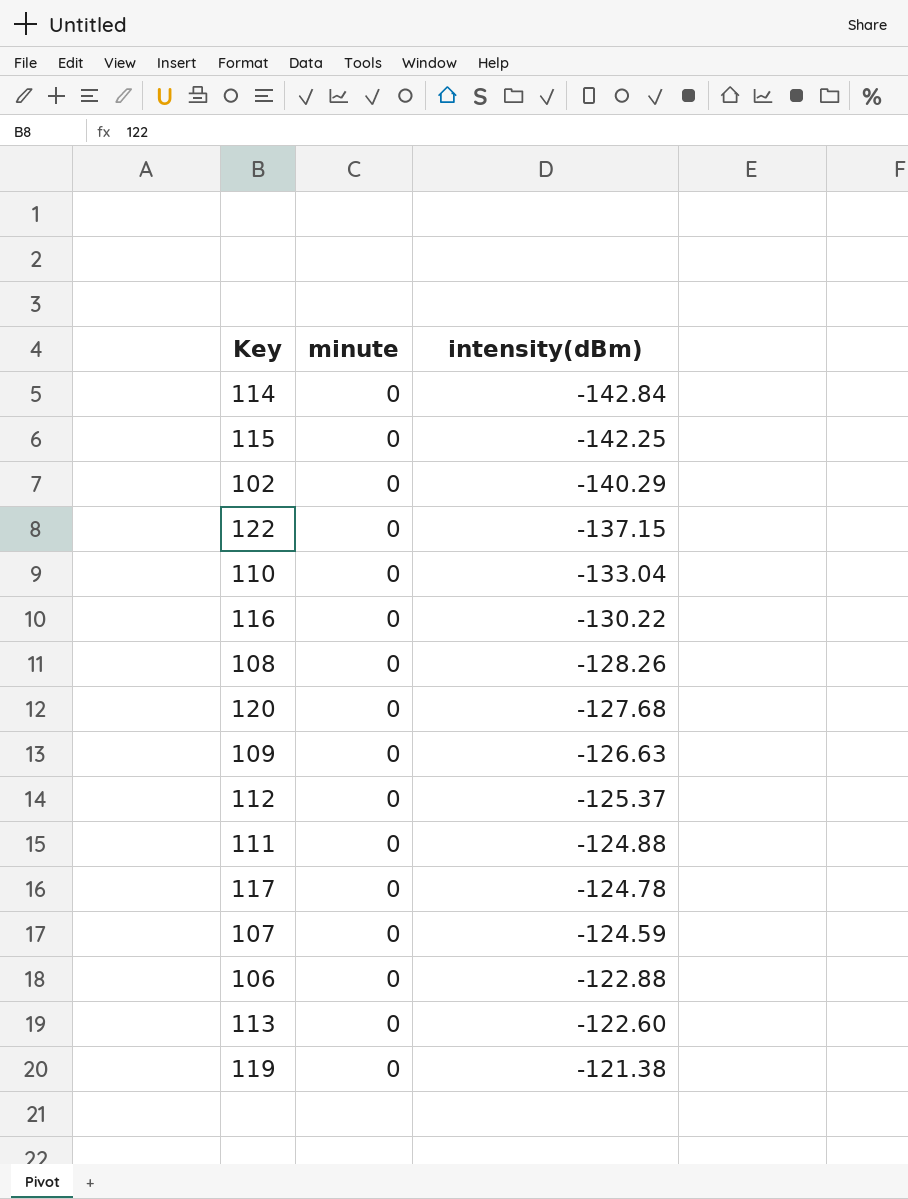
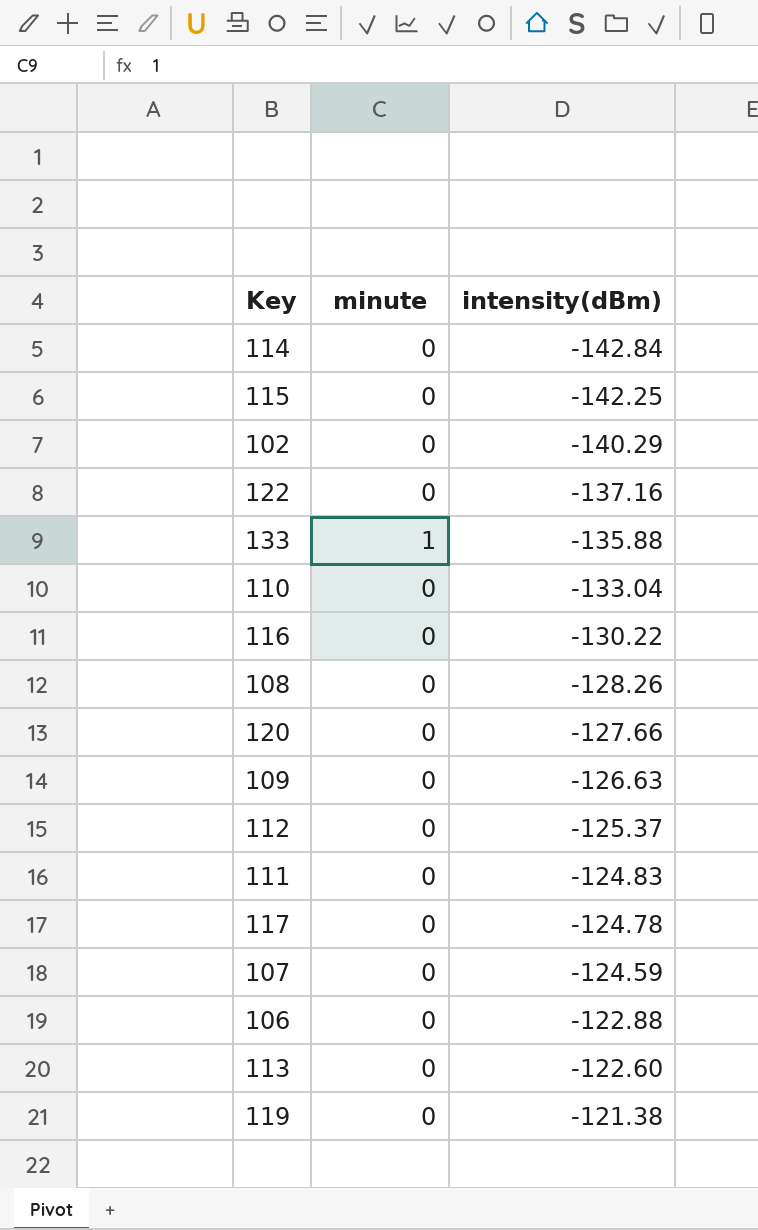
122 | intensity(dBm): -137.15 -> -137.16
row 133: none -> 1 | -135.88
120 | intensity(dBm): -127.68 -> -127.66
111 | intensity(dBm): -124.88 -> -124.83

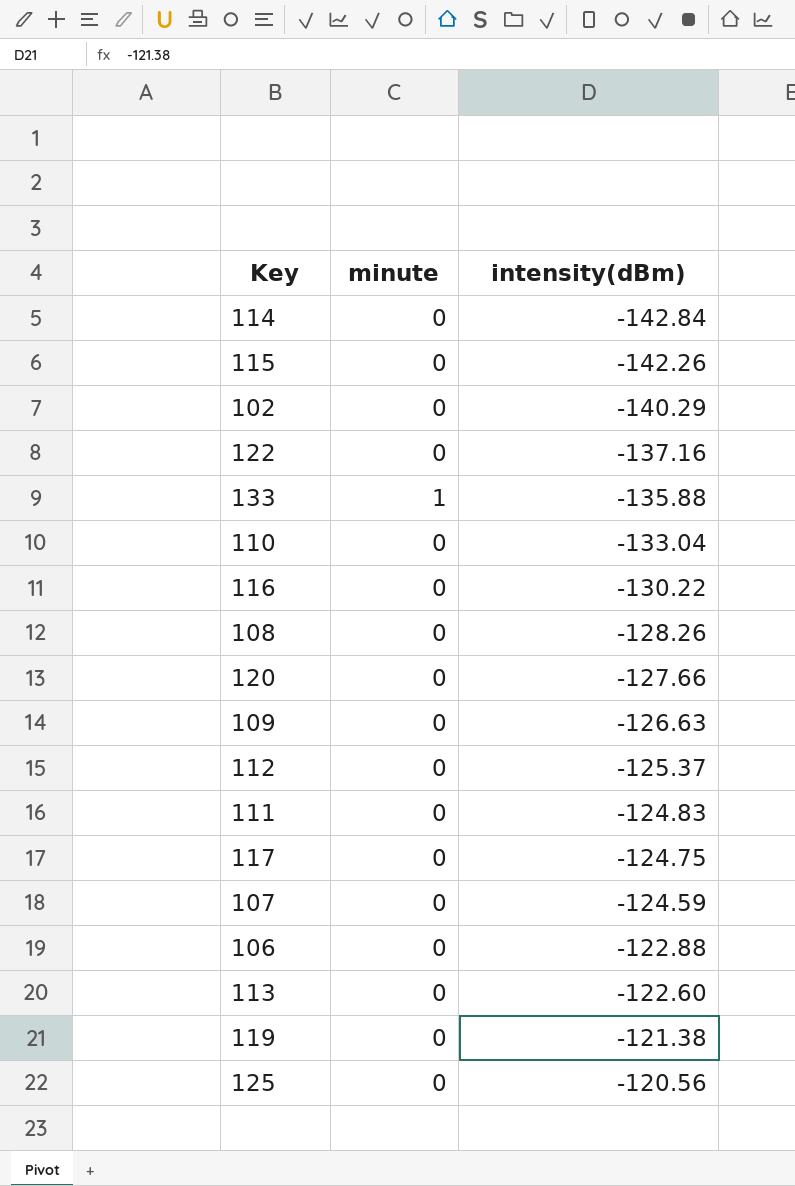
115 | intensity(dBm): -142.25 -> -142.26
117 | intensity(dBm): -124.78 -> -124.75
row 125: none -> 0 | -120.56

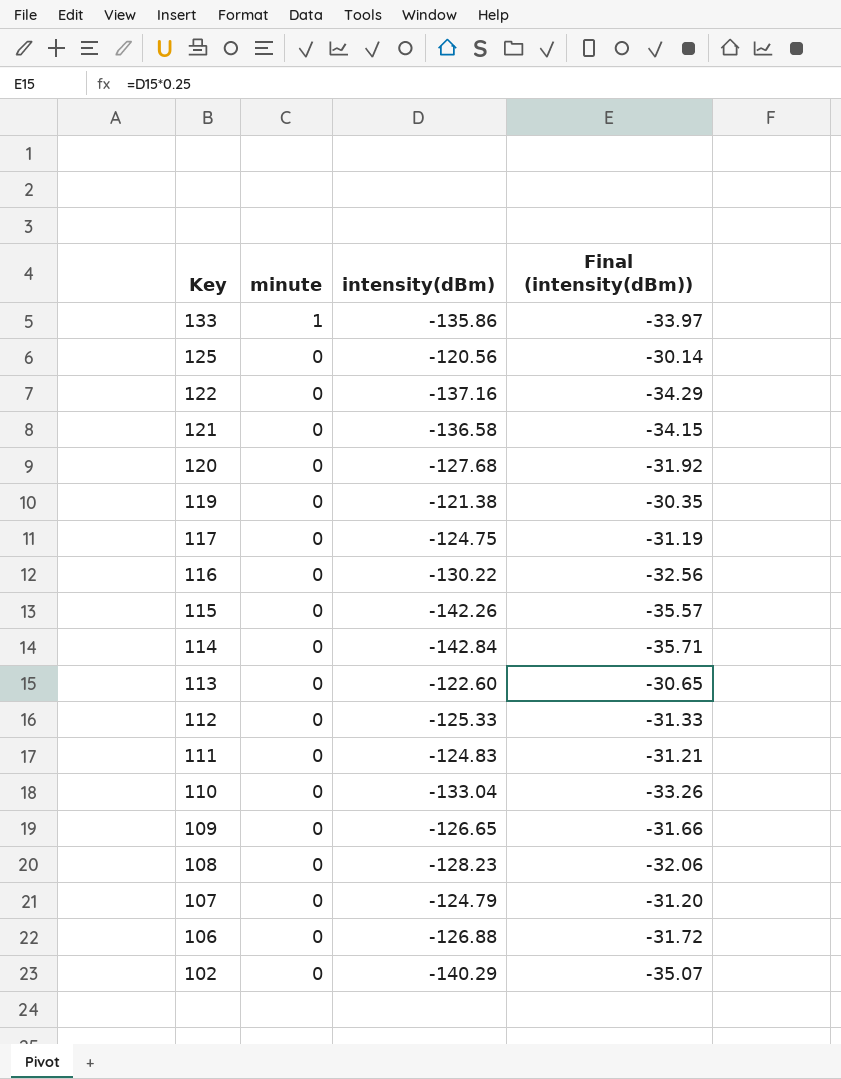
row order: intensity(dBm) ascending -> Key descending
column Final (intensity(dBm)) | formula: none -> [intensity(dBm)] * 0.25
133 | intensity(dBm): -135.88 -> -135.86
row 121: none -> 0 | -136.58 | -34.15
120 | intensity(dBm): -127.66 -> -127.68
112 | intensity(dBm): -125.37 -> -125.33
109 | intensity(dBm): -126.63 -> -126.65
108 | intensity(dBm): -128.26 -> -128.23
107 | intensity(dBm): -124.59 -> -124.79
106 | intensity(dBm): -122.88 -> -126.88

